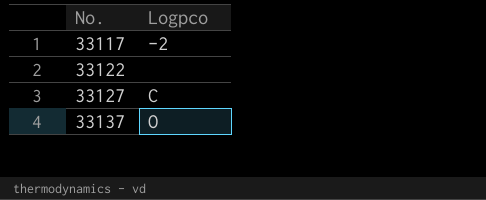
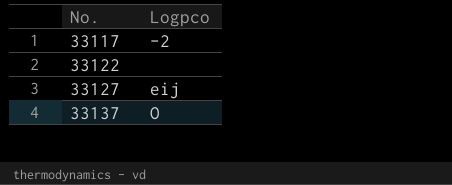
33127 | Logpco: C -> eij

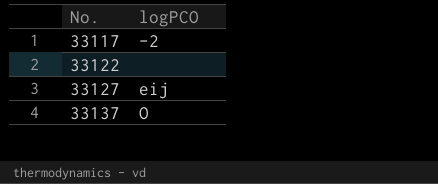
column name: Logpco -> logPCO

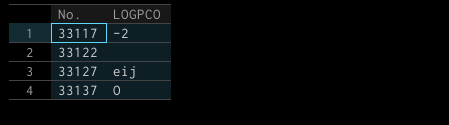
column name: logPCO -> LOGPCO

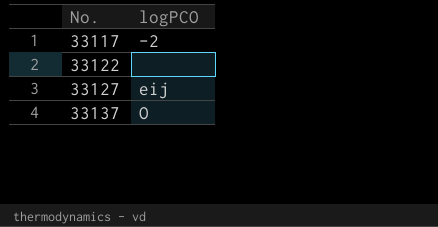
column name: LOGPCO -> logPCO

